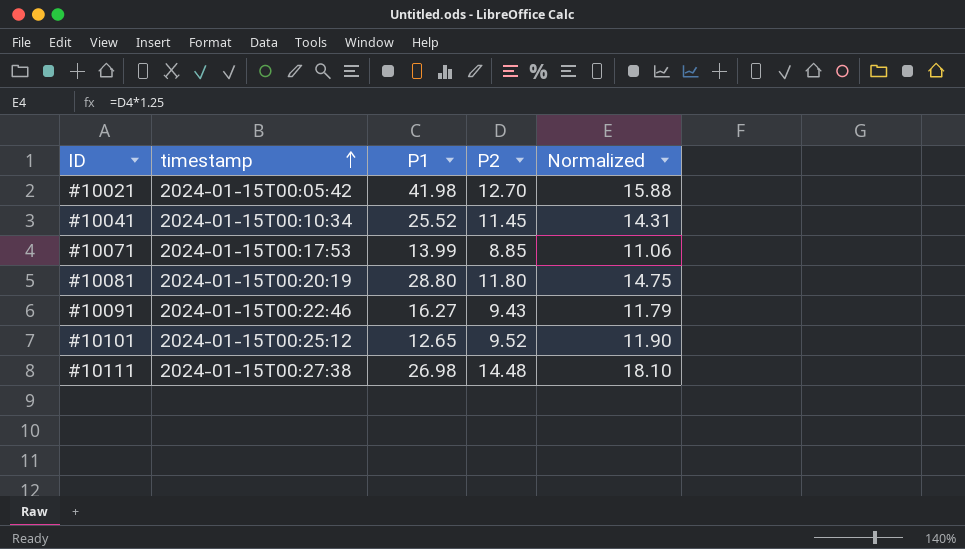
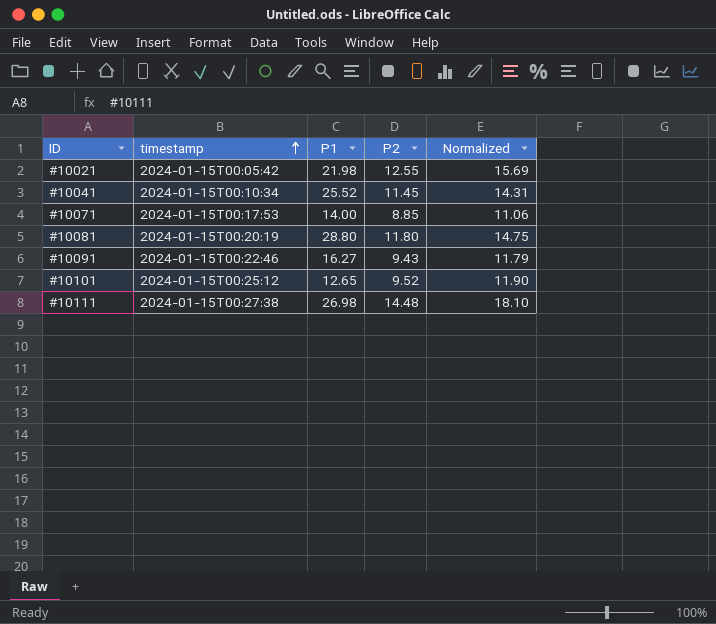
#10021 | P1: 41.98 -> 21.98
#10021 | P2: 12.70 -> 12.55
#10021 | Normalized: 15.88 -> 15.69
#10071 | P1: 13.99 -> 14.00

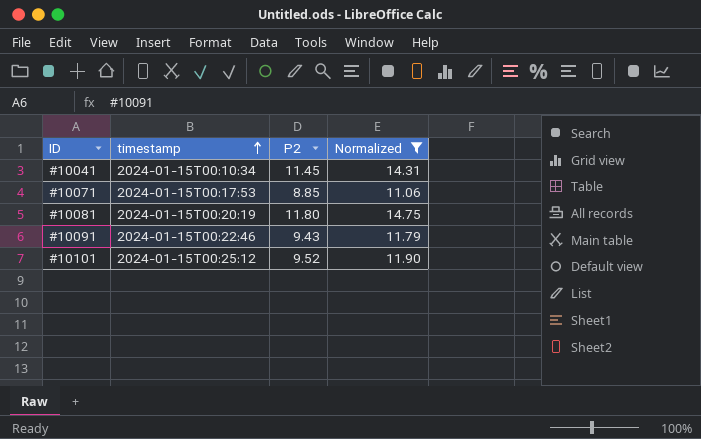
filter: none -> Normalized <= 14.75
column P1 | position: 3 -> none

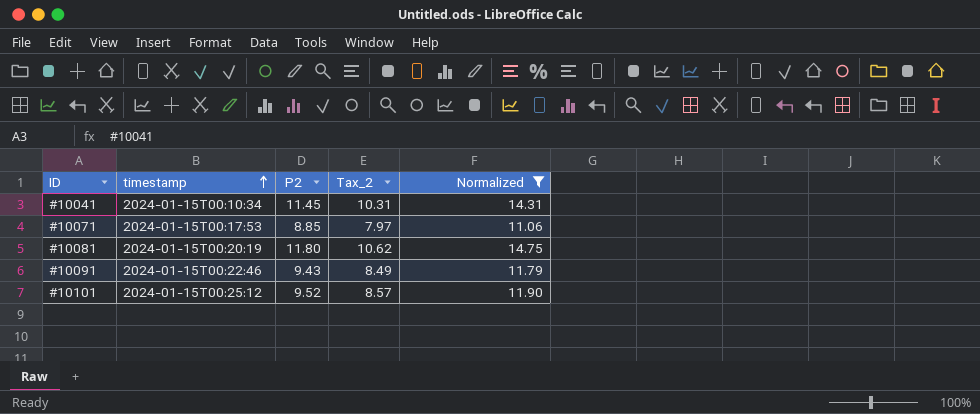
column Tax_2 | formula: none -> [P2] * 0.9

